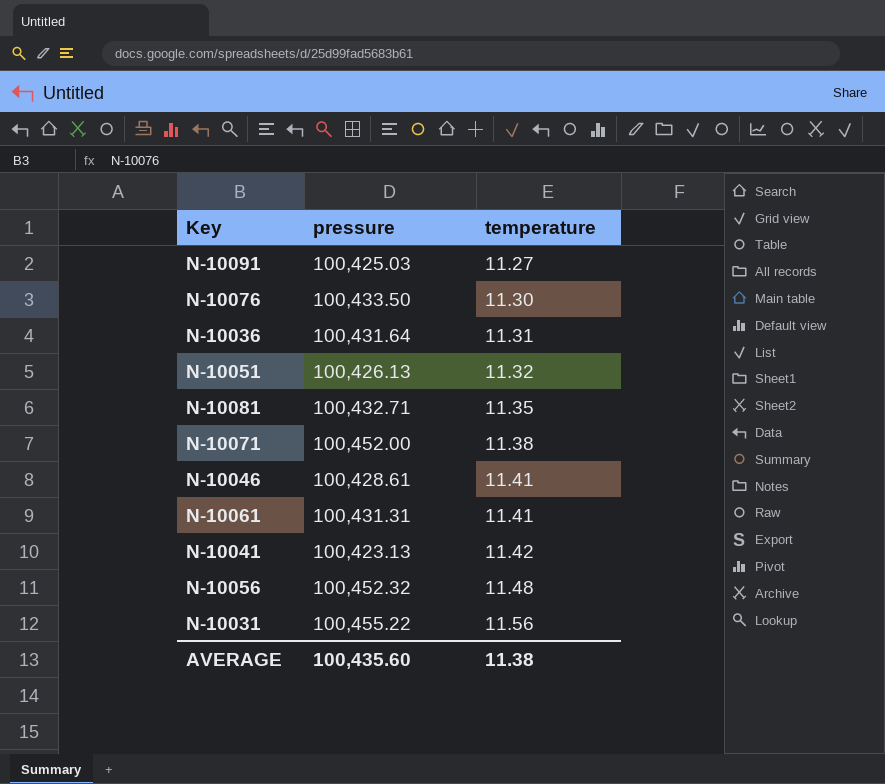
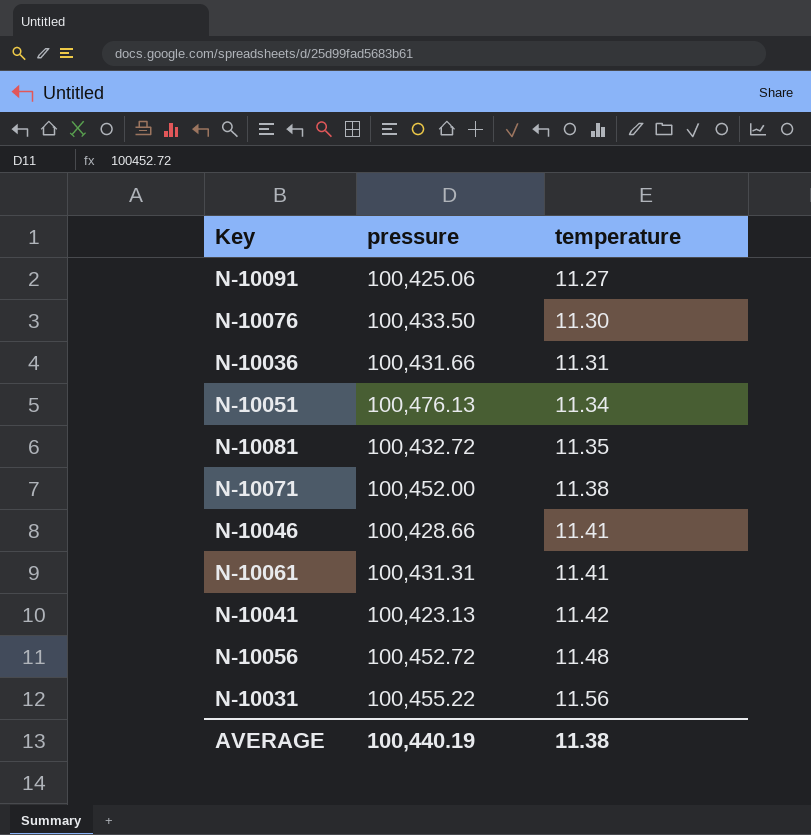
N-10091 | pressure: 100,425.03 -> 100,425.06
N-10036 | pressure: 100,431.64 -> 100,431.66
N-10051 | pressure: 100,426.13 -> 100,476.13
N-10051 | temperature: 11.32 -> 11.34
N-10081 | pressure: 100,432.71 -> 100,432.72
N-10046 | pressure: 100,428.61 -> 100,428.66
N-10056 | pressure: 100,452.32 -> 100,452.72
AVERAGE | pressure: 100,435.60 -> 100,440.19

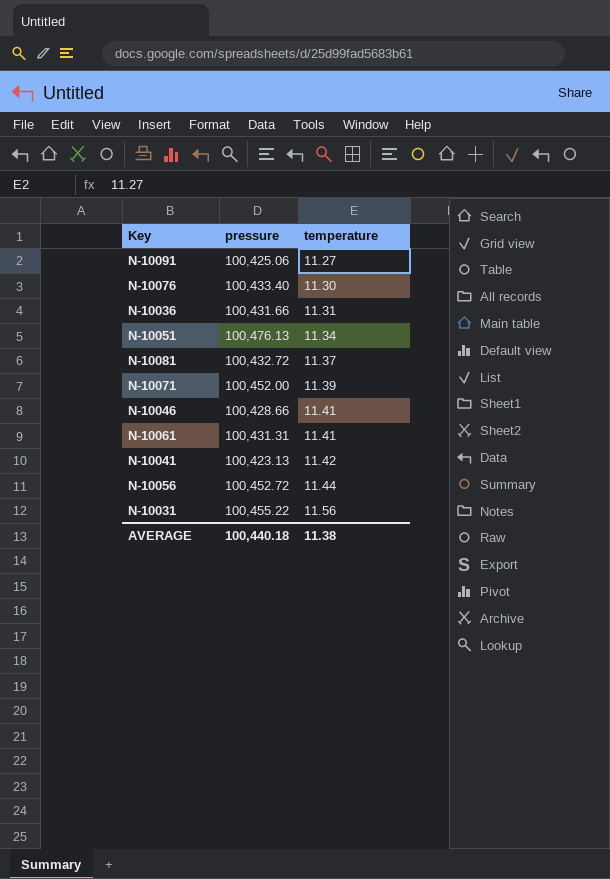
N-10076 | pressure: 100,433.50 -> 100,433.40
N-10081 | temperature: 11.35 -> 11.37
N-10071 | temperature: 11.38 -> 11.39
N-10056 | temperature: 11.48 -> 11.44
AVERAGE | pressure: 100,440.19 -> 100,440.18

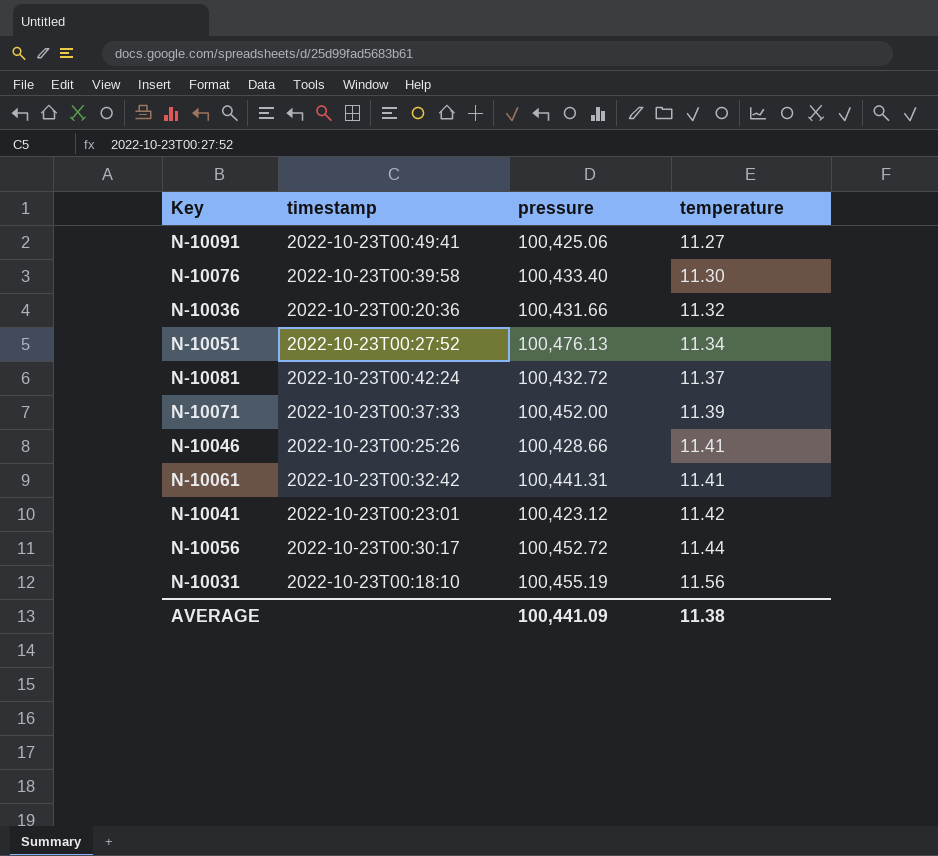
column timestamp | position: none -> 2
N-10036 | temperature: 11.31 -> 11.32
N-10061 | pressure: 100,431.31 -> 100,441.31
N-10041 | pressure: 100,423.13 -> 100,423.12
N-10031 | pressure: 100,455.22 -> 100,455.19
AVERAGE | pressure: 100,440.18 -> 100,441.09

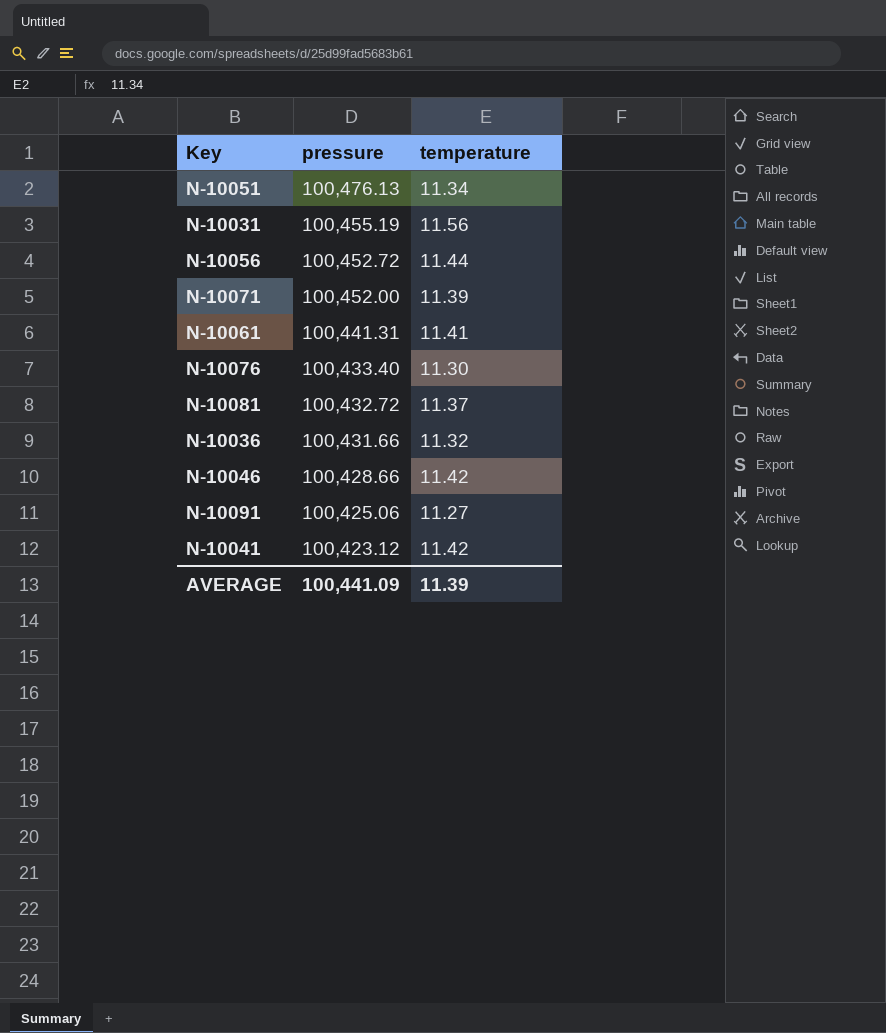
row order: temperature ascending -> pressure descending
column timestamp | position: 2 -> none
N-10046 | temperature: 11.41 -> 11.42
AVERAGE | temperature: 11.38 -> 11.39

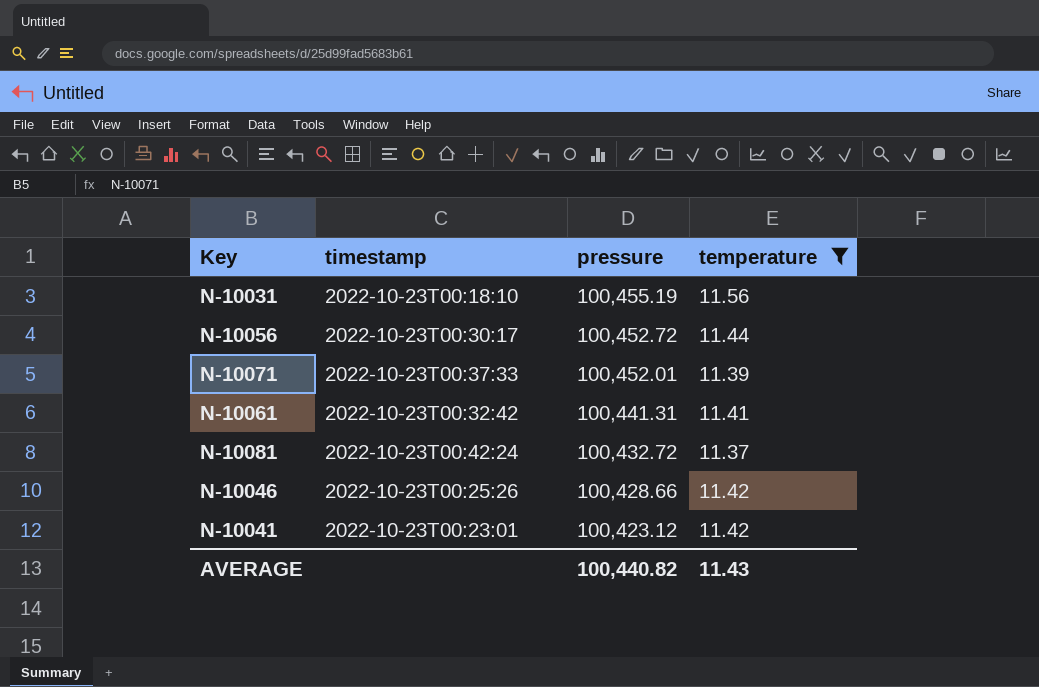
filter: none -> temperature >= 11.37
column timestamp | position: none -> 2
N-10071 | pressure: 100,452.00 -> 100,452.01
AVERAGE | pressure: 100,441.09 -> 100,440.82
AVERAGE | temperature: 11.39 -> 11.43

